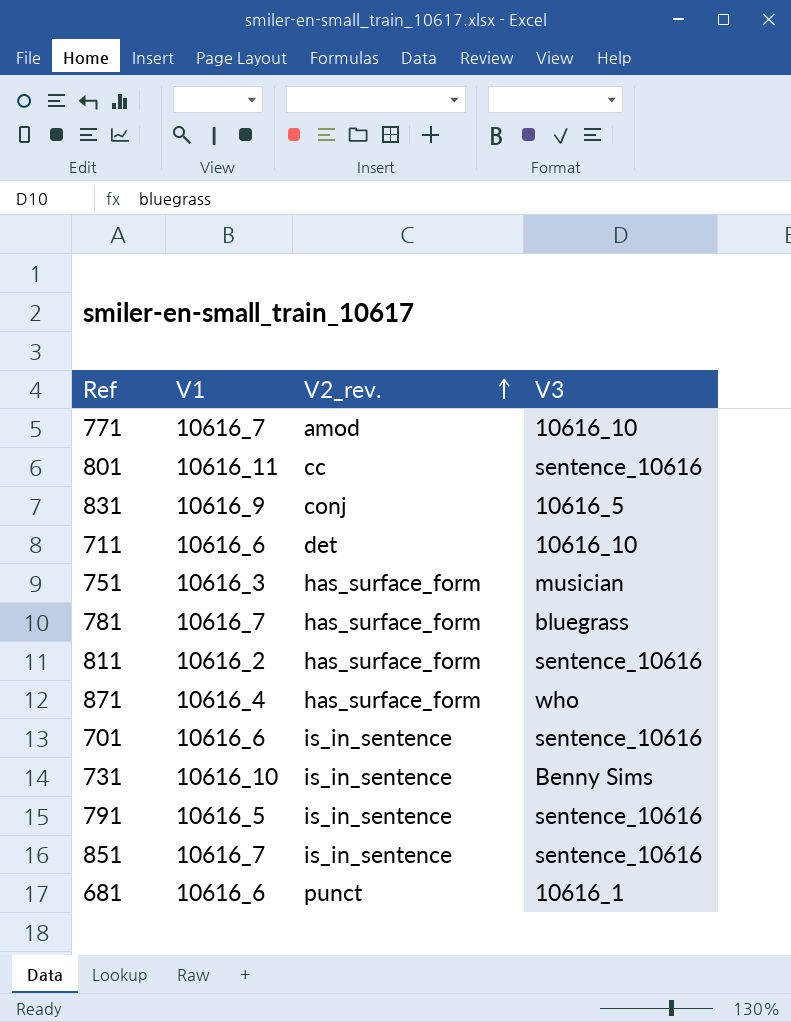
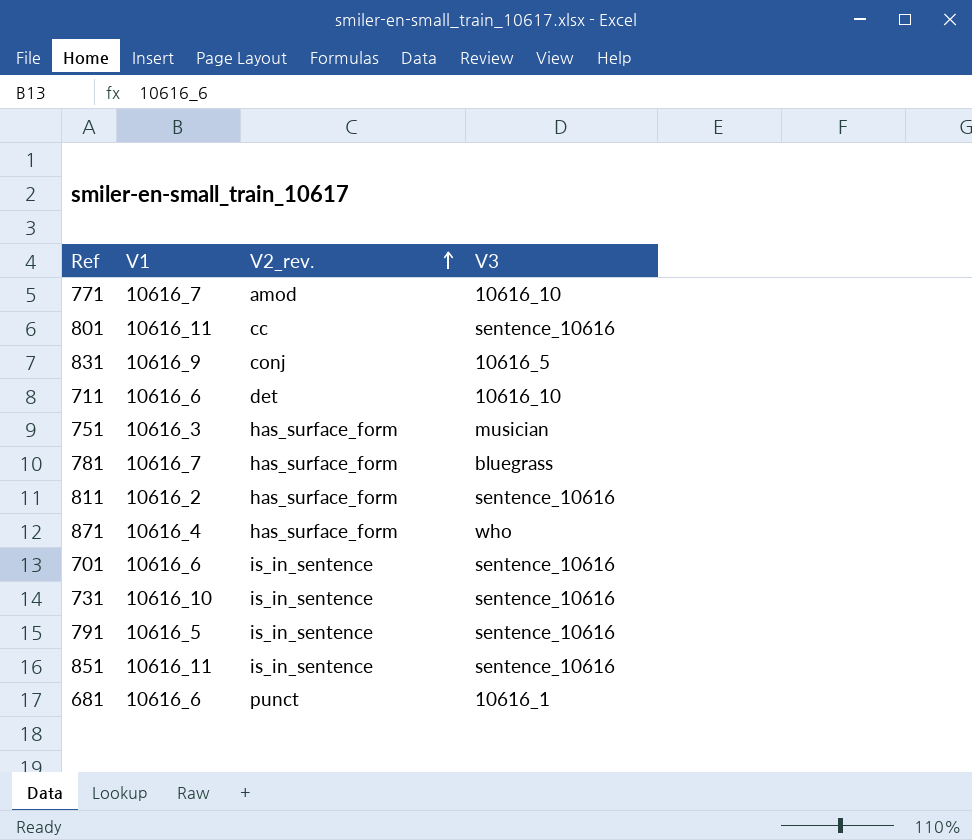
731 | V3: Benny Sims -> sentence_10616
851 | V1: 10616_7 -> 10616_11

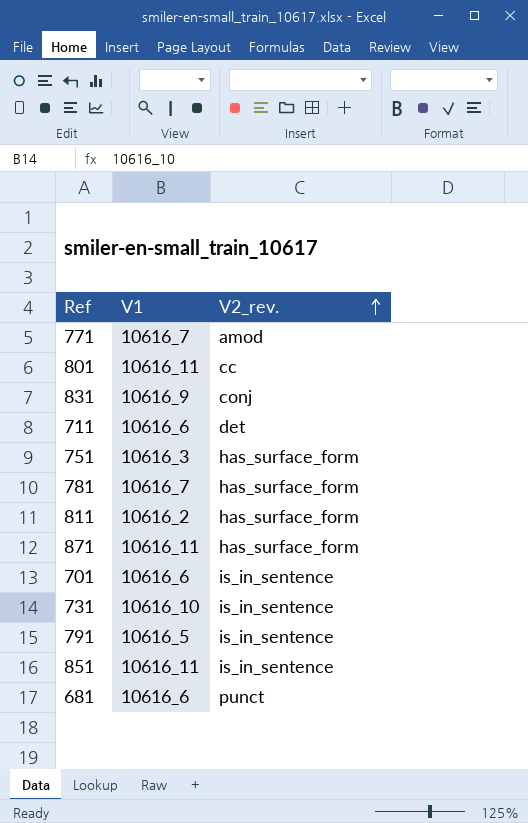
column V3 | position: 4 -> none
871 | V1: 10616_4 -> 10616_11

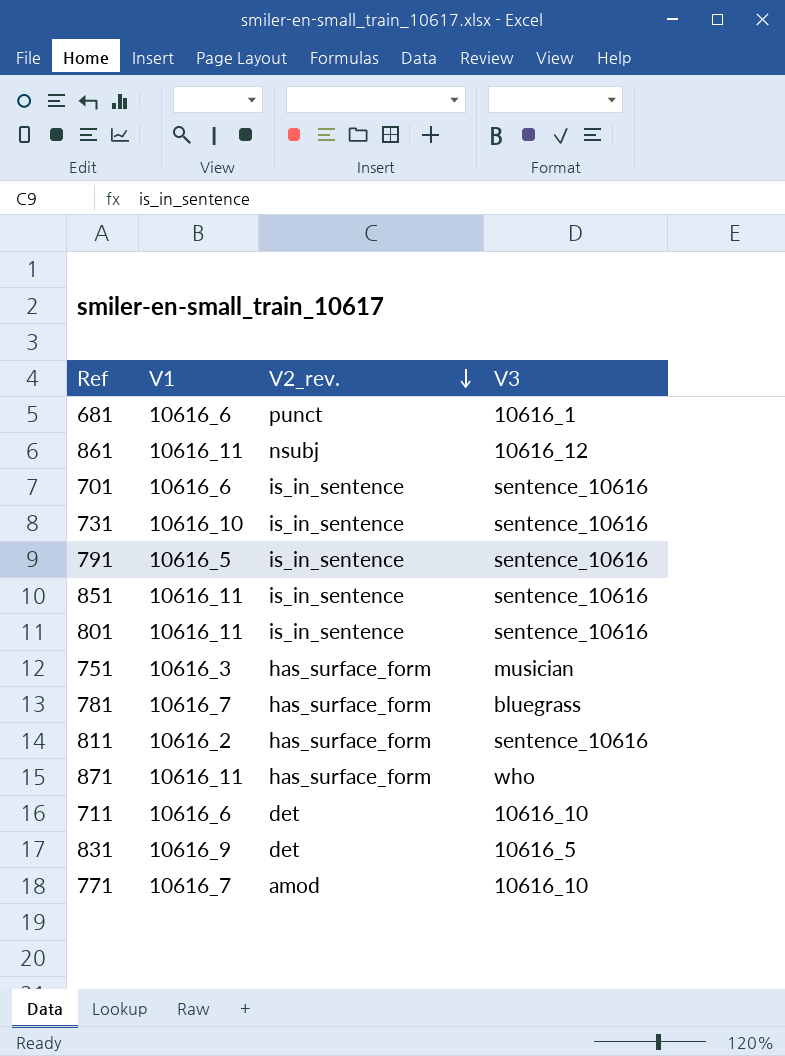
row order: V2_rev. ascending -> V2_rev. descending
column V3 | position: none -> 4
row 861: none -> 10616_11 | nsubj | 10616_12
801 | V2_rev.: cc -> is_in_sentence
831 | V2_rev.: conj -> det

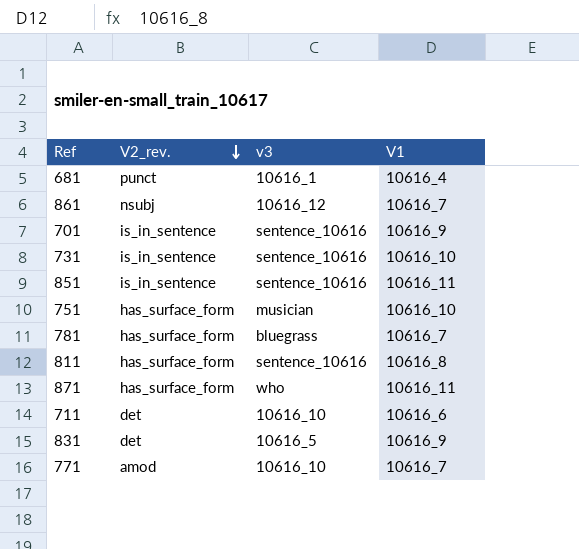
column name: V3 -> v3
column V1 | position: 2 -> 4
row 791: 10616_5 | is_in_sentence | sentence_10616 -> none
row 801: 10616_11 | is_in_sentence | sentence_10616 -> none
681 | V1: 10616_6 -> 10616_4
861 | V1: 10616_11 -> 10616_7
701 | V1: 10616_6 -> 10616_9
751 | V1: 10616_3 -> 10616_10
811 | V1: 10616_2 -> 10616_8

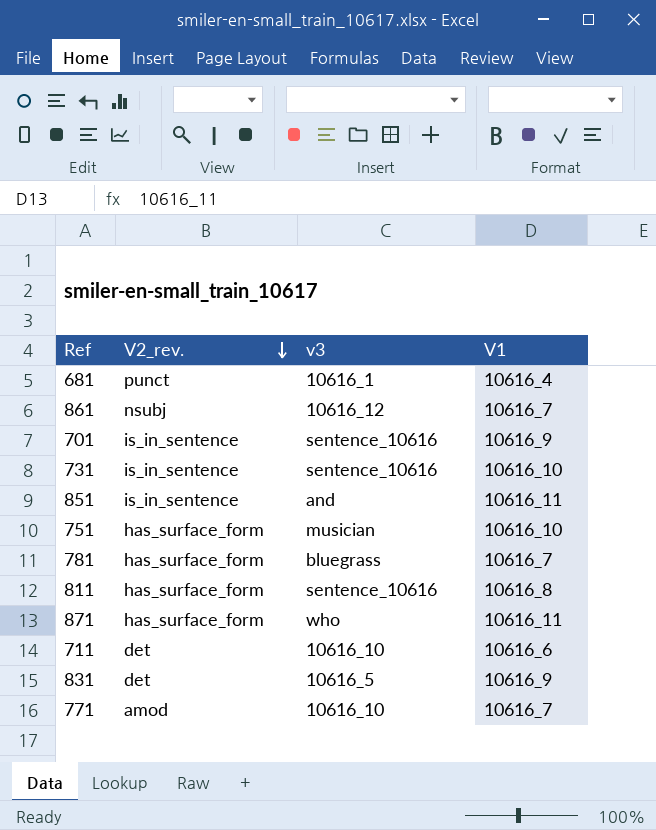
851 | v3: sentence_10616 -> and

